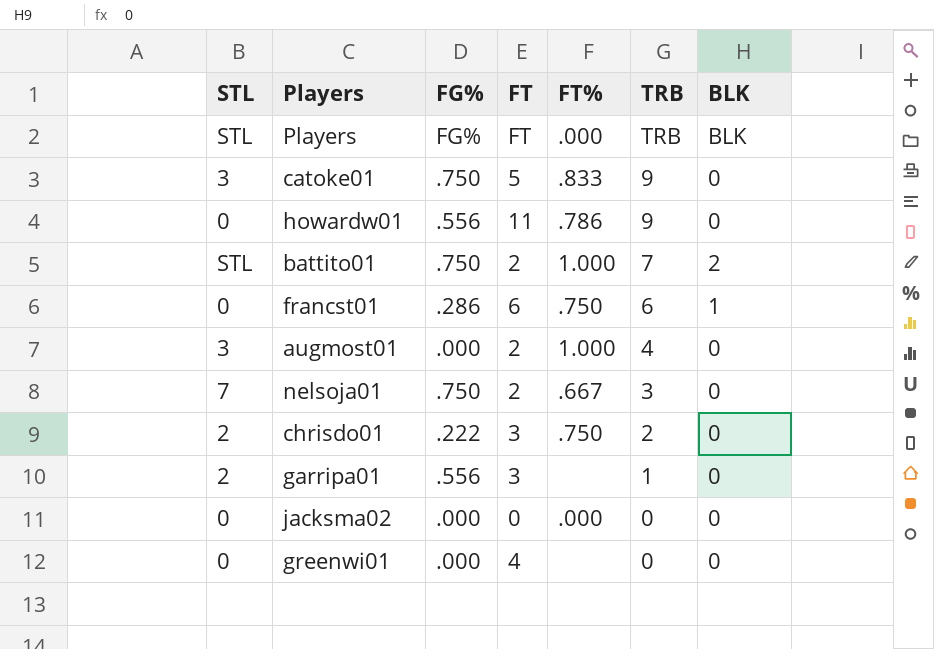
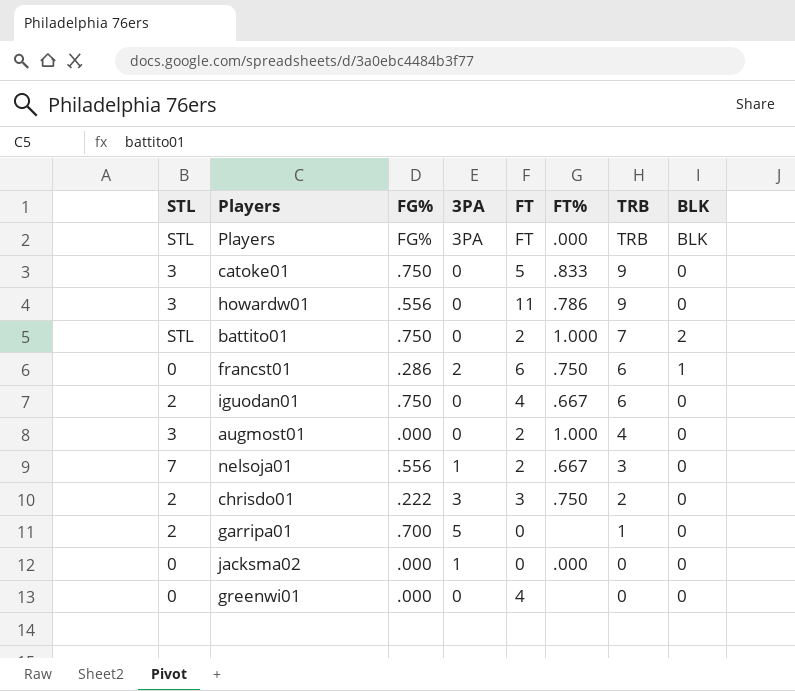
column 3PA | position: none -> 4
howardw01 | STL: 0 -> 3
row iguodan01: none -> 2 | .750 | 0 | 4 | .667 | 6 | 0
nelsoja01 | FG%: .750 -> .556
garripa01 | FG%: .556 -> .700
garripa01 | FT: 3 -> 0

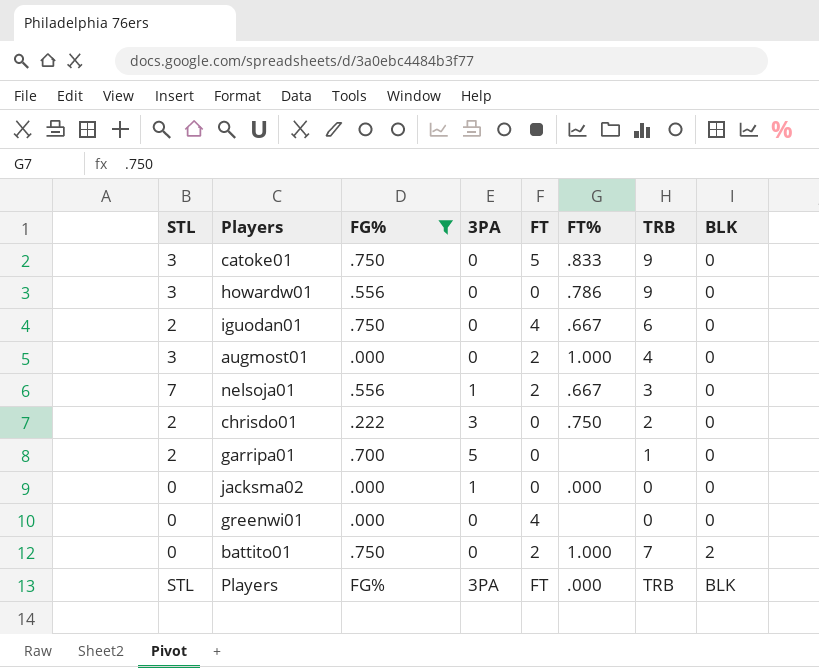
filter: none -> FG% != .286
row order: TRB descending -> BLK ascending
howardw01 | FT: 11 -> 0
chrisdo01 | FT: 3 -> 0
battito01 | STL: STL -> 0

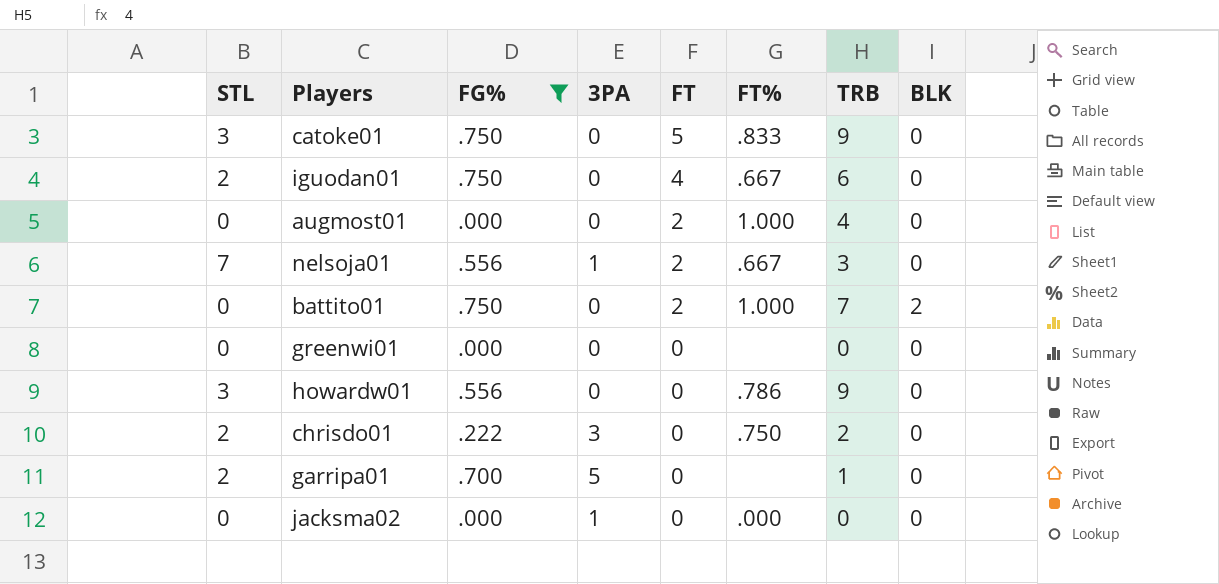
row order: BLK ascending -> FT descending
row Players: STL | FG% | 3PA | FT | .000 | TRB | BLK -> none
augmost01 | STL: 3 -> 0
greenwi01 | FT: 4 -> 0

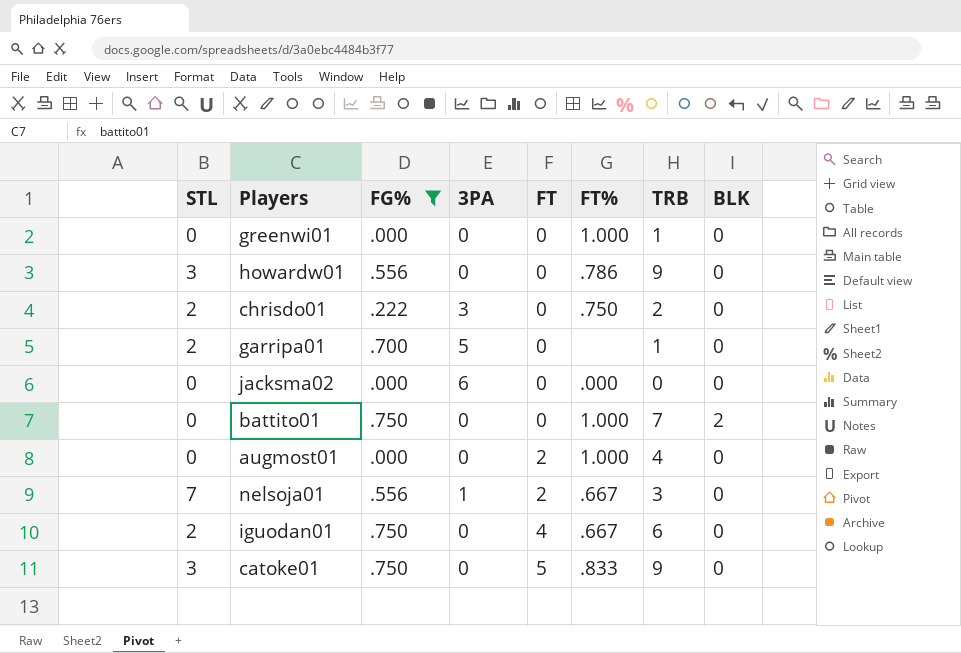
row order: FT descending -> FT ascending
greenwi01 | FT%: none -> 1.000
greenwi01 | TRB: 0 -> 1
jacksma02 | 3PA: 1 -> 6
battito01 | FT: 2 -> 0

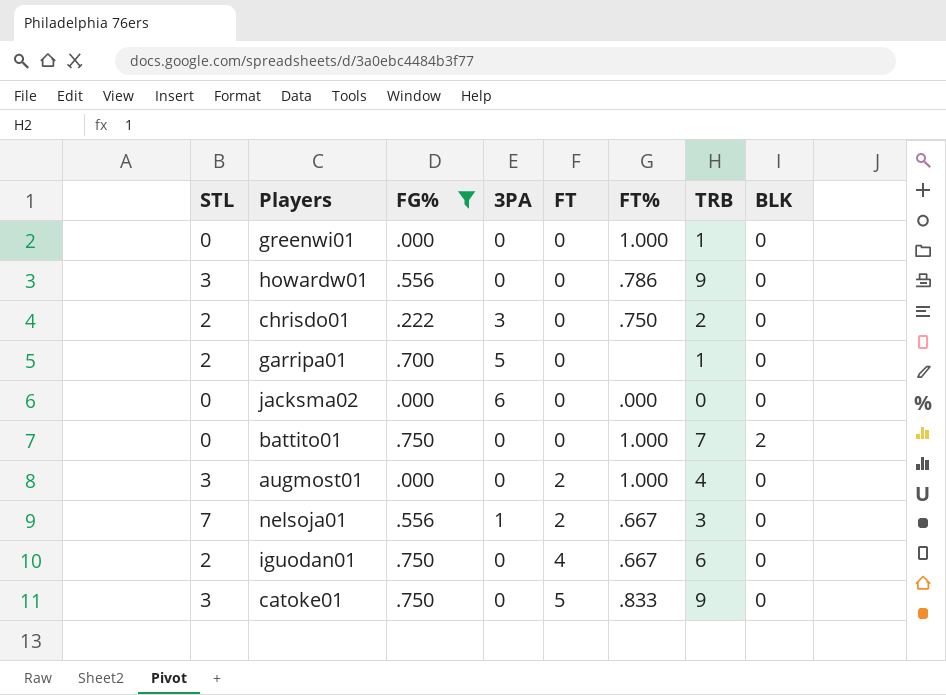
augmost01 | STL: 0 -> 3

